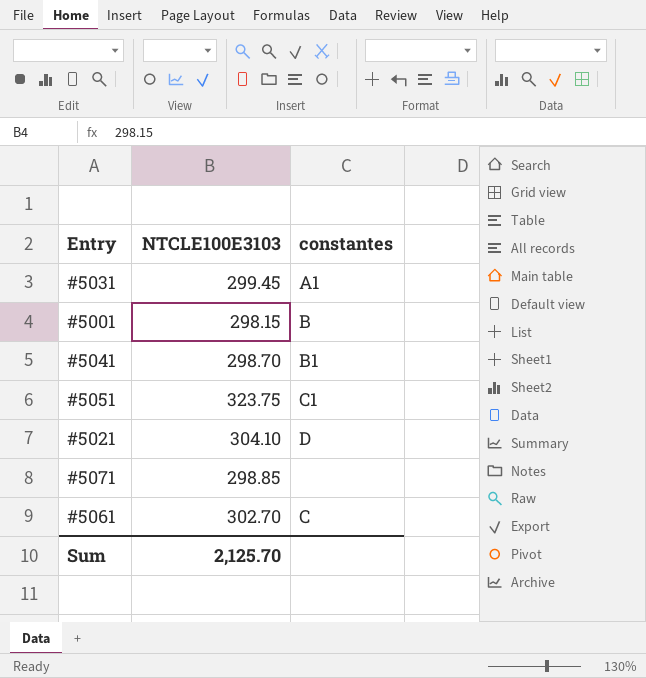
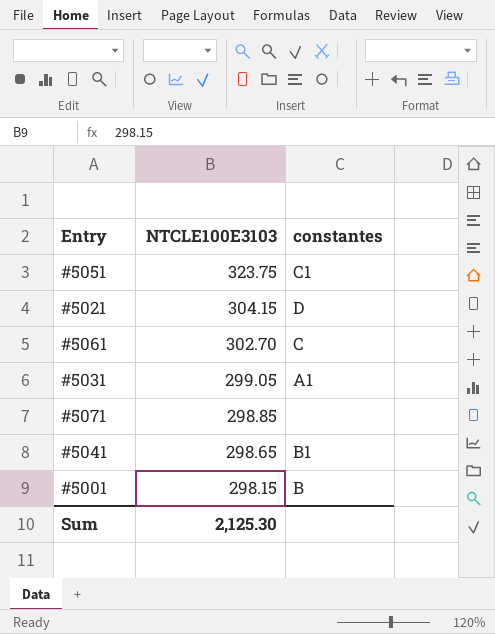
row order: none -> NTCLE100E3103 descending
#5021 | NTCLE100E3103: 304.10 -> 304.15
#5031 | NTCLE100E3103: 299.45 -> 299.05
#5041 | NTCLE100E3103: 298.70 -> 298.65
Sum | NTCLE100E3103: 2,125.70 -> 2,125.30

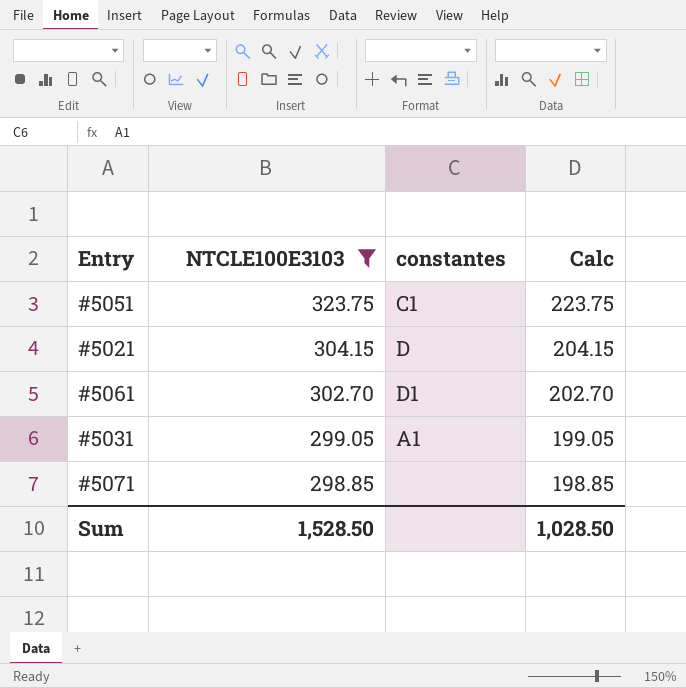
filter: none -> NTCLE100E3103 >= 298.85
column Calc | formula: none -> [NTCLE100E3103] - 100
#5061 | constantes: C -> D1
Sum | NTCLE100E3103: 2,125.30 -> 1,528.50

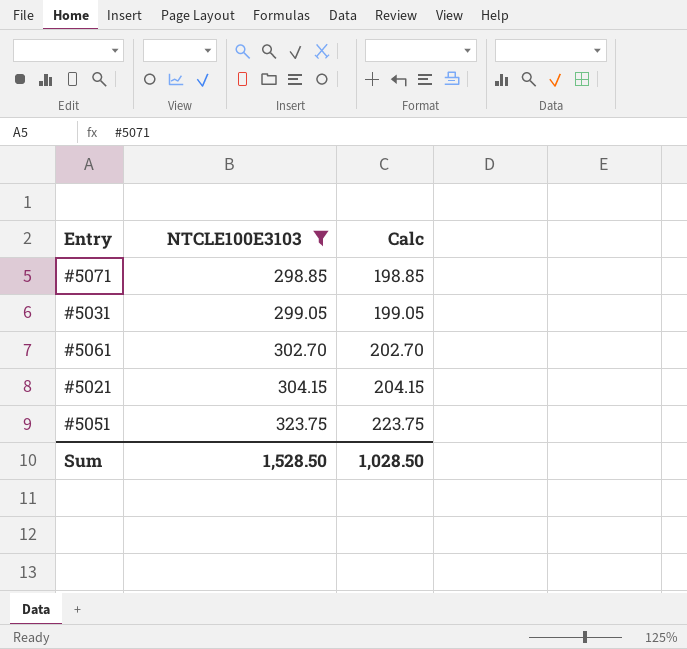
row order: NTCLE100E3103 descending -> NTCLE100E3103 ascending
column constantes | position: 3 -> none

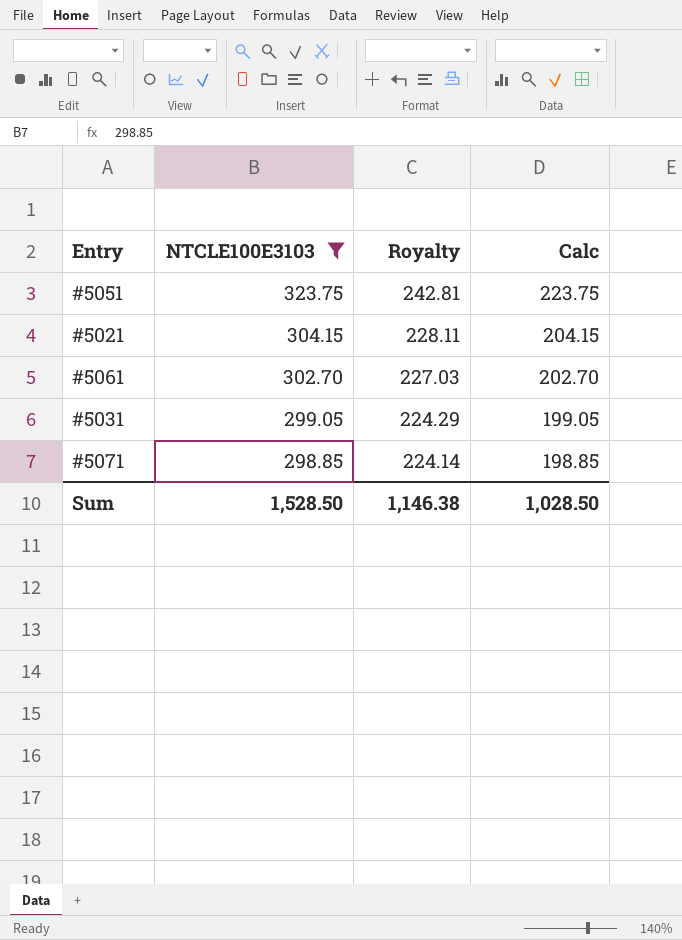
row order: NTCLE100E3103 ascending -> NTCLE100E3103 descending
column Royalty | formula: none -> [NTCLE100E3103] * 0.75

